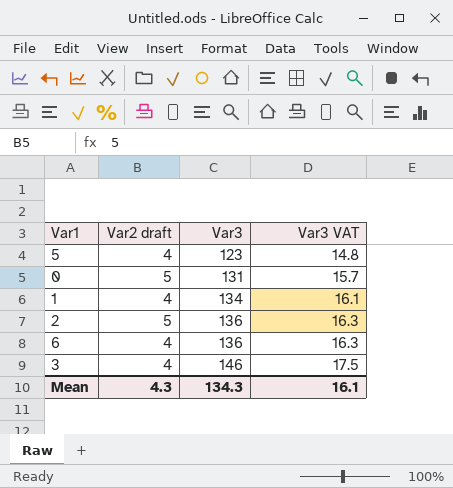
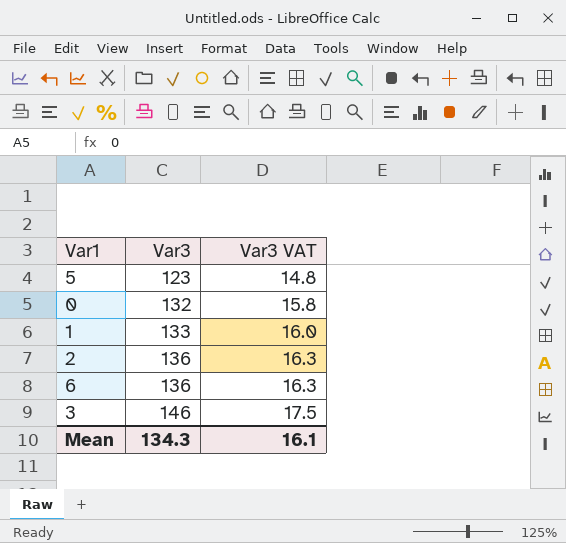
column Var2 draft | position: 2 -> none
0 | Var3: 131 -> 132
0 | Var3 VAT: 15.7 -> 15.8
1 | Var3: 134 -> 133
1 | Var3 VAT: 16.1 -> 16.0

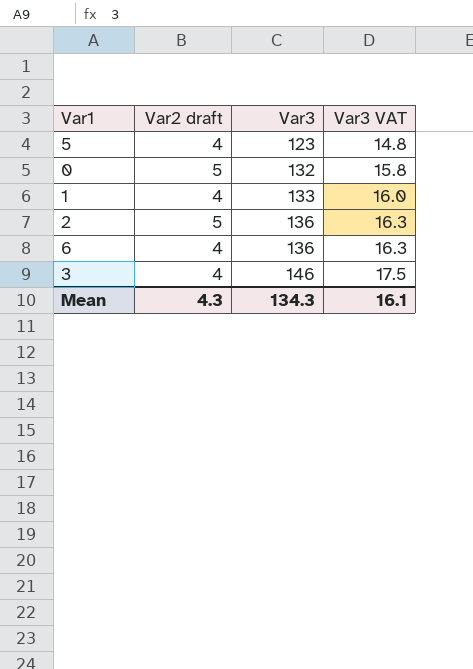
column Var2 draft | position: none -> 2

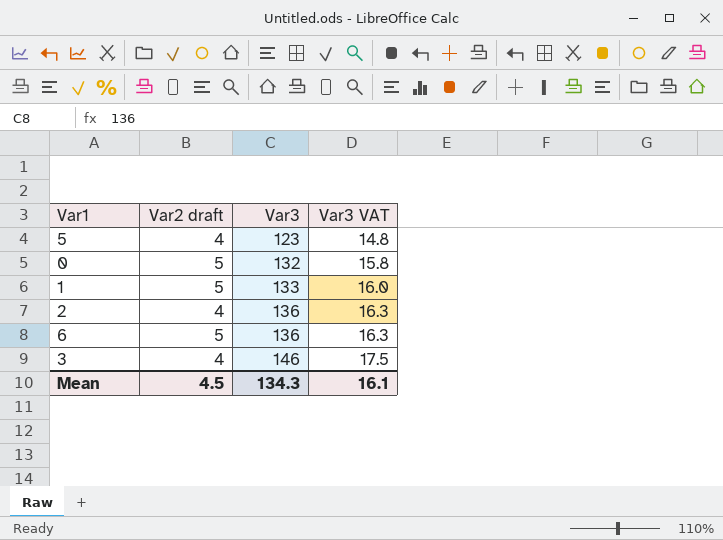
1 | Var2 draft: 4 -> 5
2 | Var2 draft: 5 -> 4
6 | Var2 draft: 4 -> 5
Mean | Var2 draft: 4.3 -> 4.5

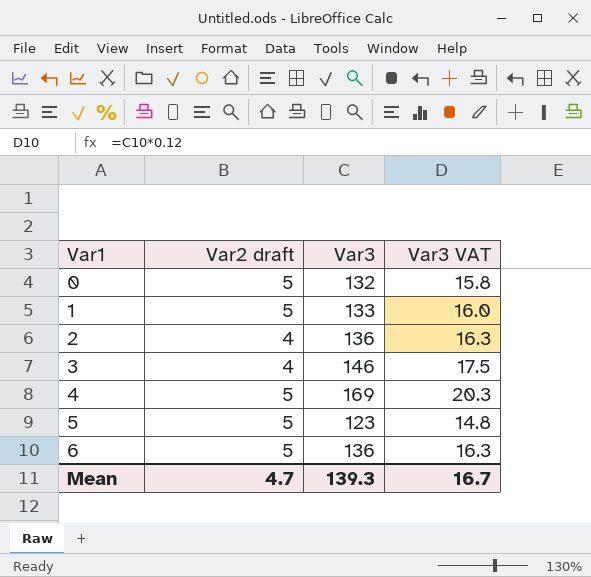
row order: Var3 ascending -> Var1 ascending
row 4: none -> 5 | 169 | 20.3
5 | Var2 draft: 4 -> 5
Mean | Var2 draft: 4.5 -> 4.7
Mean | Var3: 134.3 -> 139.3
Mean | Var3 VAT: 16.1 -> 16.7

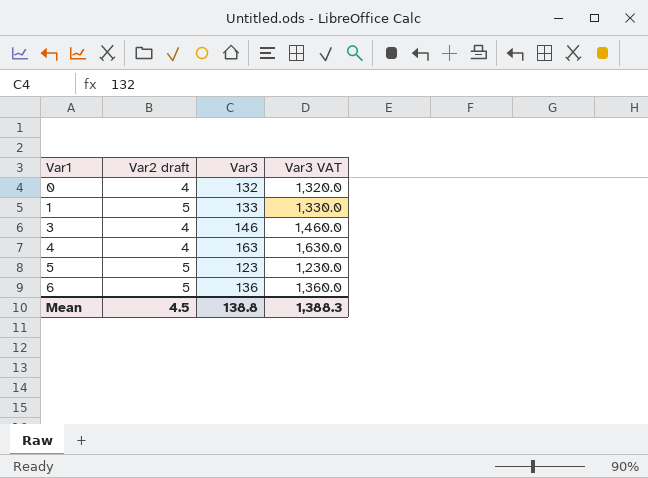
column Var3 VAT | formula: [Var3] * 0.12 -> [Var3] * 10
row 2: 4 | 136 | 16.3 -> none
0 | Var2 draft: 5 -> 4
4 | Var2 draft: 5 -> 4
4 | Var3: 169 -> 163
Mean | Var2 draft: 4.7 -> 4.5
Mean | Var3: 139.3 -> 138.8
Mean | Var3 VAT: 16.7 -> 1,388.3

